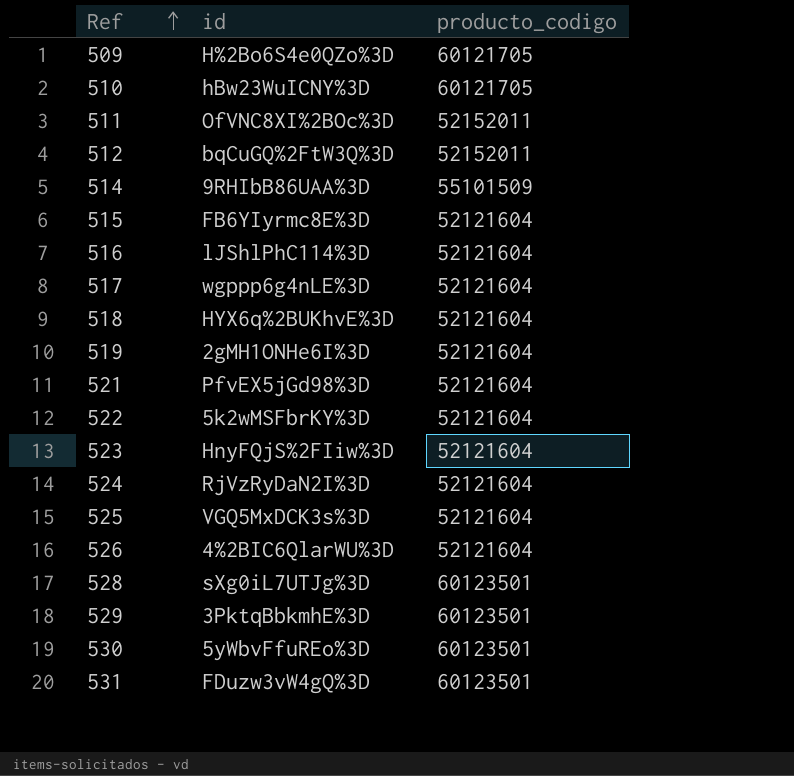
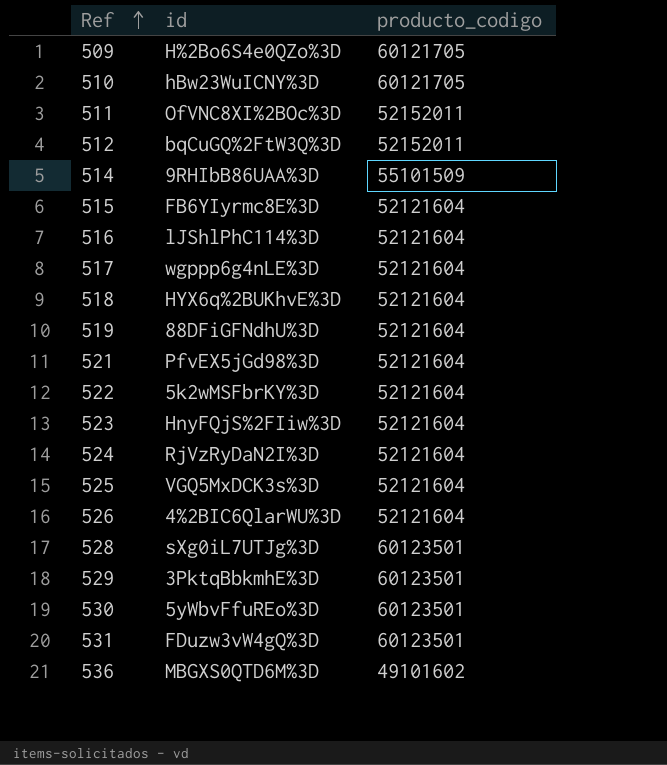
519 | id: 2gMH1ONHe6I%3D -> 88DFiGFNdhU%3D
row 536: none -> MBGXS0QTD6M%3D | 49101602

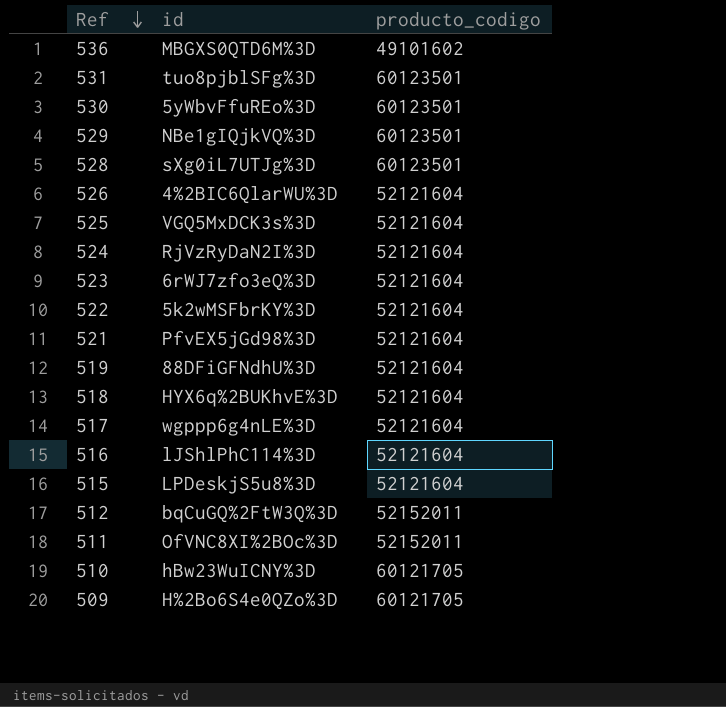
row order: Ref ascending -> Ref descending
row 514: 9RHIbB86UAA%3D | 55101509 -> none
531 | id: FDuzw3vW4gQ%3D -> tuo8pjblSFg%3D
529 | id: 3PktqBbkmhE%3D -> NBe1gIQjkVQ%3D
523 | id: HnyFQjS%2FIiw%3D -> 6rWJ7zfo3eQ%3D
515 | id: FB6YIyrmc8E%3D -> LPDeskjS5u8%3D

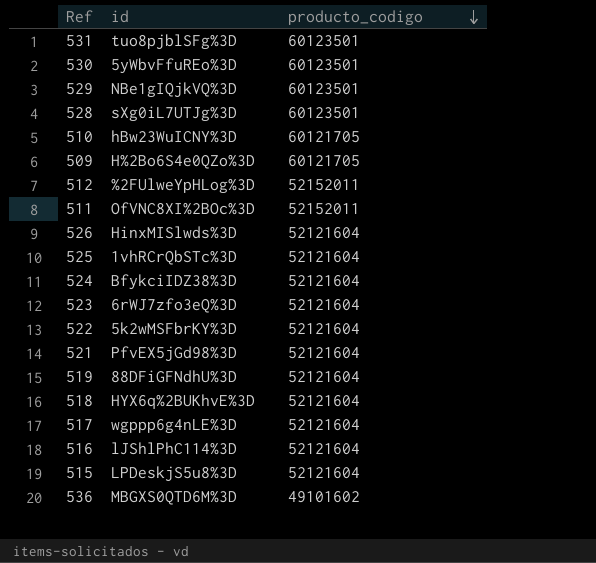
row order: Ref descending -> producto_codigo descending
512 | id: bqCuGQ%2FtW3Q%3D -> %2FUlweYpHLog%3D
526 | id: 4%2BIC6QlarWU%3D -> HinxMISlwds%3D
525 | id: VGQ5MxDCK3s%3D -> 1vhRCrQbSTc%3D
524 | id: RjVzRyDaN2I%3D -> BfykciIDZ38%3D

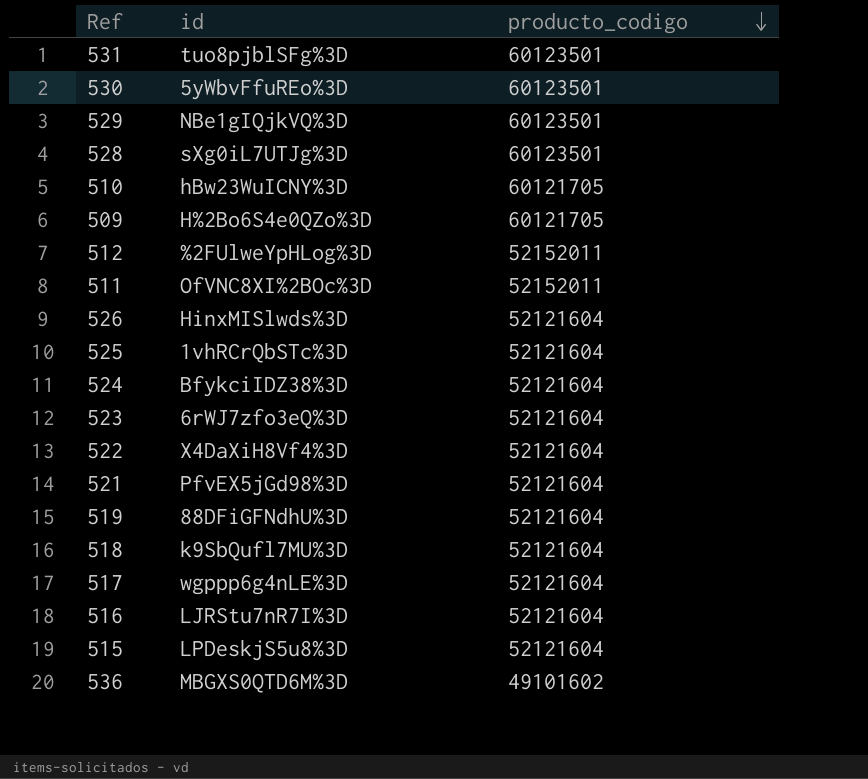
522 | id: 5k2wMSFbrKY%3D -> X4DaXiH8Vf4%3D
518 | id: HYX6q%2BUKhvE%3D -> k9SbQufl7MU%3D
516 | id: lJShlPhC114%3D -> LJRStu7nR7I%3D

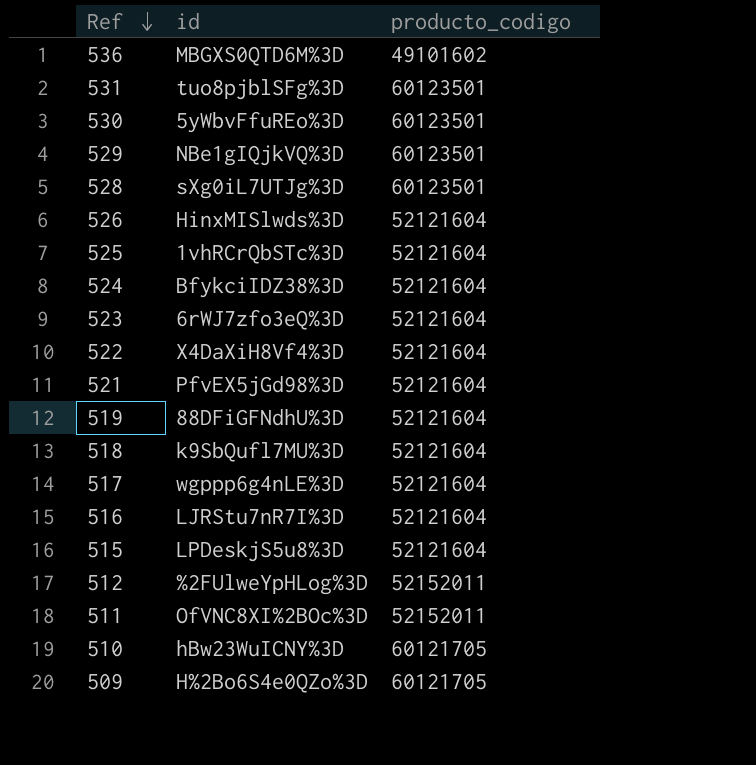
row order: producto_codigo descending -> Ref descending

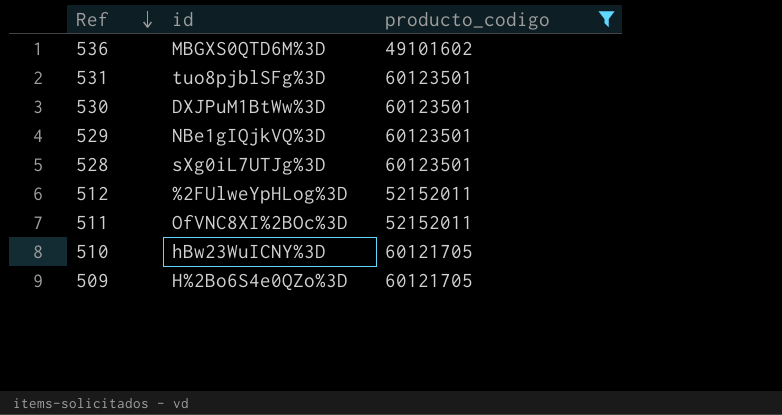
filter: none -> producto_codigo != 52121604
530 | id: 5yWbvFfuREo%3D -> DXJPuM1BtWw%3D

